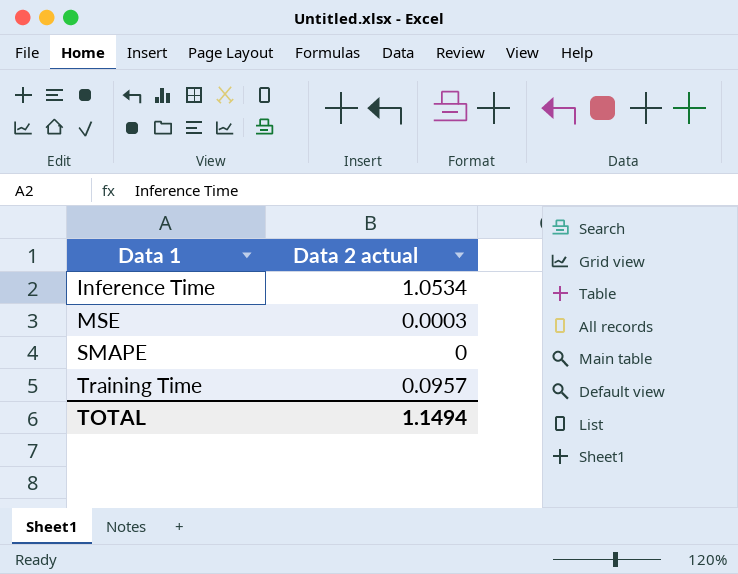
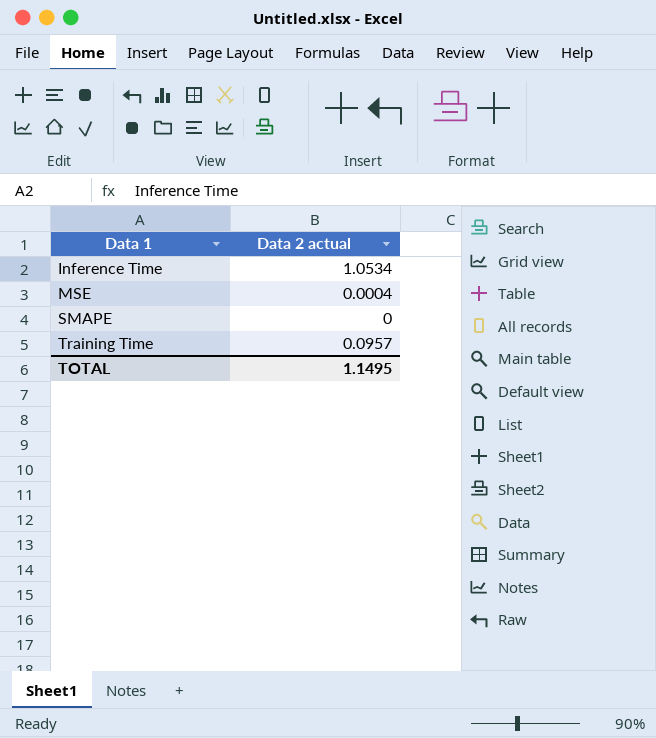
MSE | Data 2 actual: 0.0003 -> 0.0004
TOTAL | Data 2 actual: 1.1494 -> 1.1495

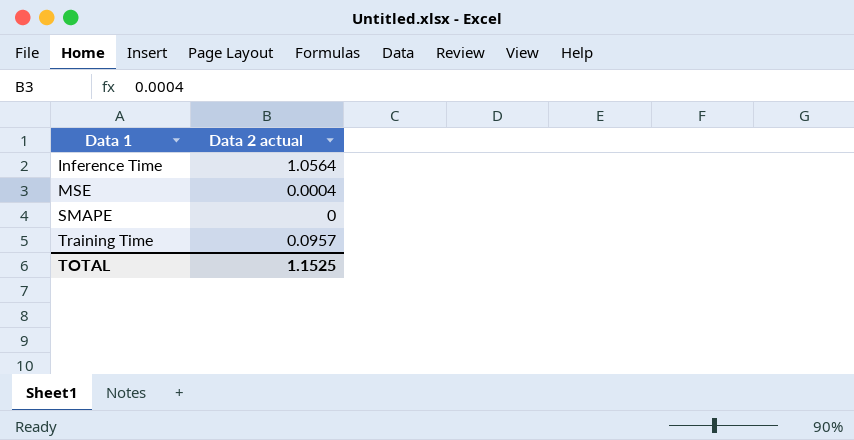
Inference Time | Data 2 actual: 1.0534 -> 1.0564
TOTAL | Data 2 actual: 1.1495 -> 1.1525

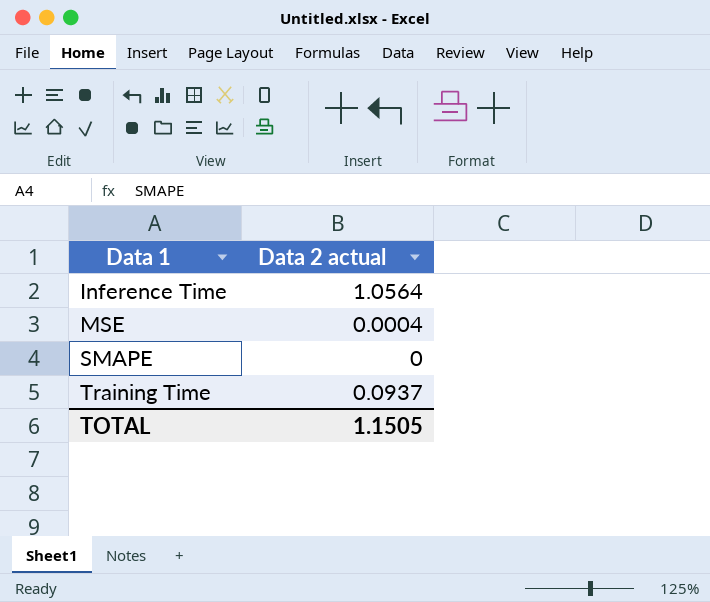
Training Time | Data 2 actual: 0.0957 -> 0.0937
TOTAL | Data 2 actual: 1.1525 -> 1.1505

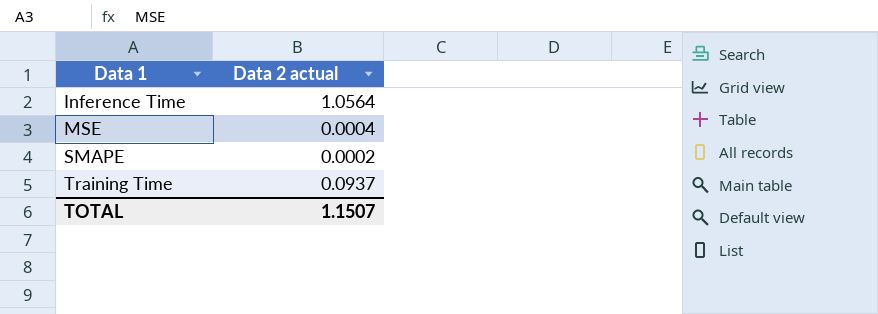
SMAPE | Data 2 actual: 0 -> 0.0002
TOTAL | Data 2 actual: 1.1505 -> 1.1507

